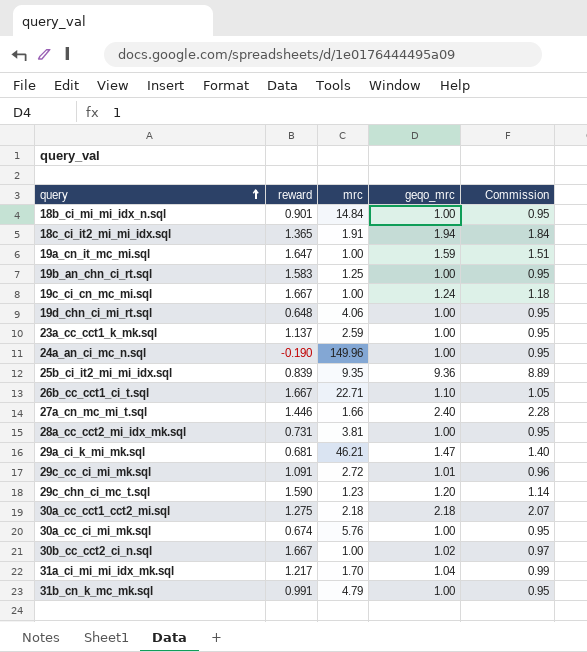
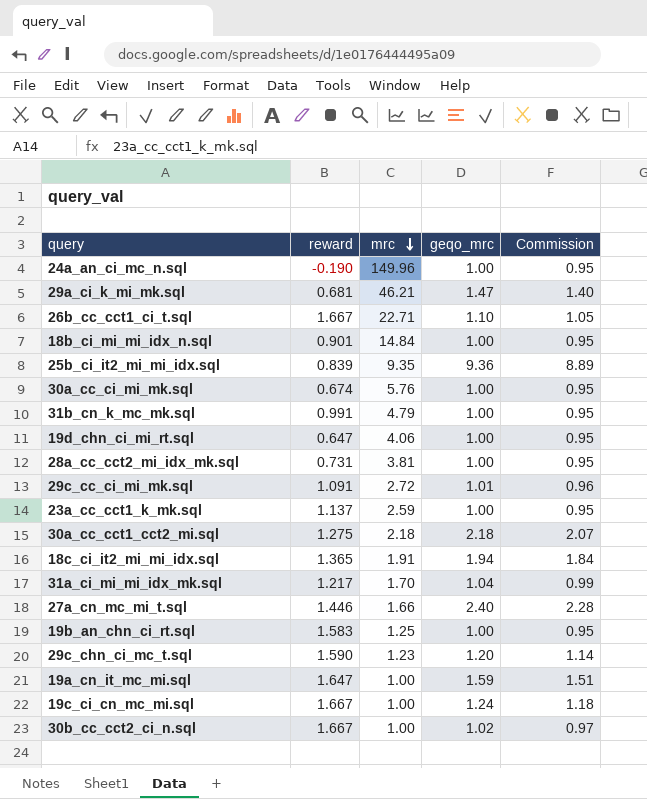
row order: query ascending -> mrc descending
19d_chn_ci_mi_rt.sql | reward: 0.648 -> 0.647

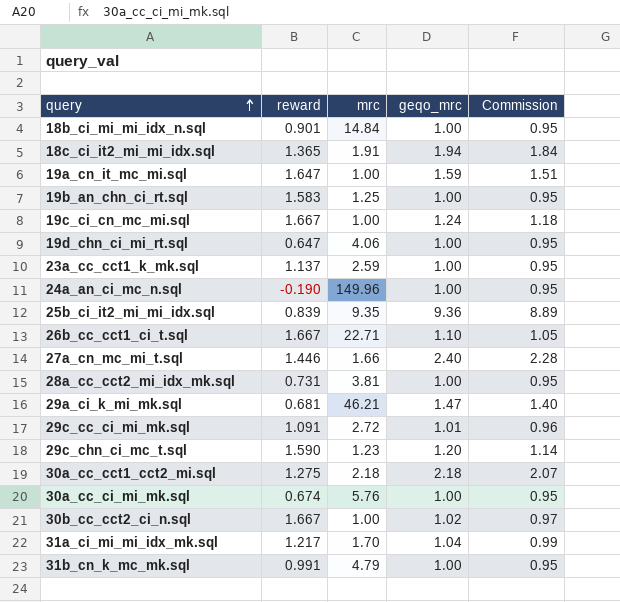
row order: mrc descending -> query ascending

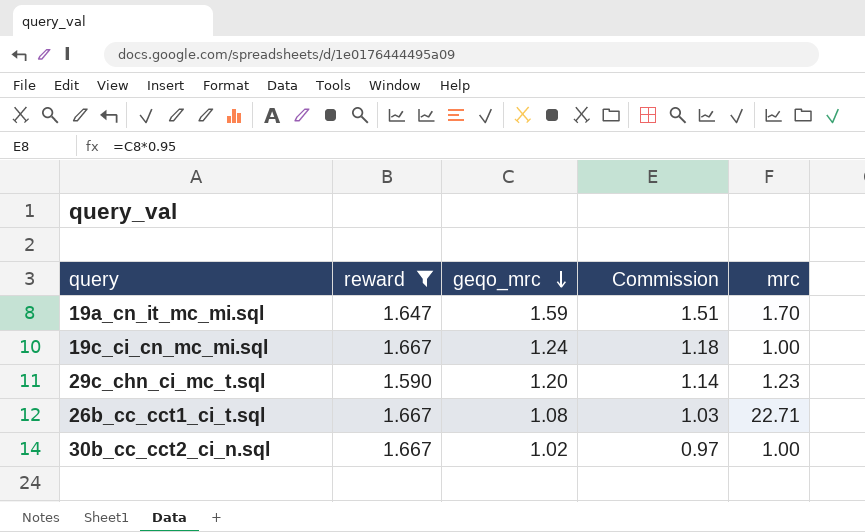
filter: none -> reward >= 1.590
row order: query ascending -> geqo_mrc descending
column mrc | position: 3 -> 5
19a_cn_it_mc_mi.sql | mrc: 1.00 -> 1.70
26b_cc_cct1_ci_t.sql | geqo_mrc: 1.10 -> 1.08
26b_cc_cct1_ci_t.sql | Commission: 1.05 -> 1.03

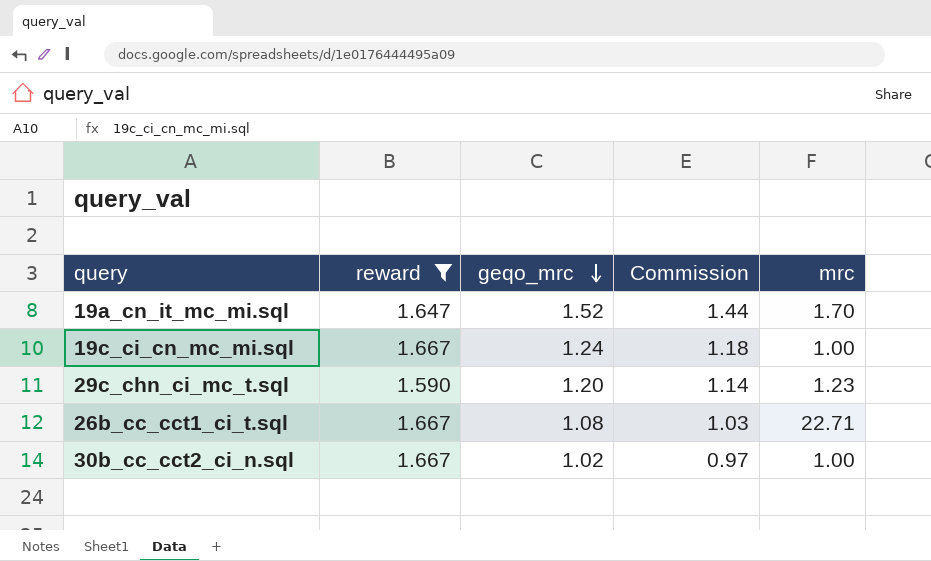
19a_cn_it_mc_mi.sql | geqo_mrc: 1.59 -> 1.52
19a_cn_it_mc_mi.sql | Commission: 1.51 -> 1.44

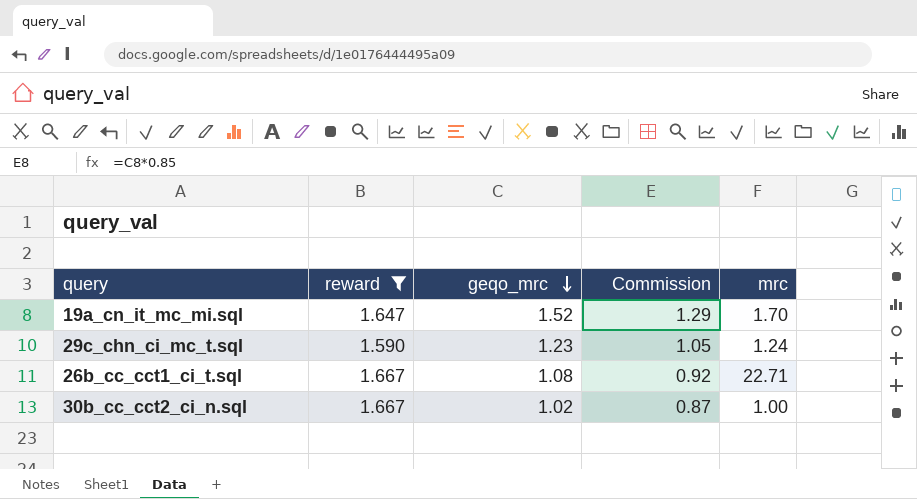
column Commission | formula: [geqo_mrc] * 0.95 -> [geqo_mrc] * 0.85
row 19c_ci_cn_mc_mi.sql: 1.667 | 1.24 | 1.18 | 1.00 -> none
29c_chn_ci_mc_t.sql | geqo_mrc: 1.20 -> 1.23
29c_chn_ci_mc_t.sql | mrc: 1.23 -> 1.24

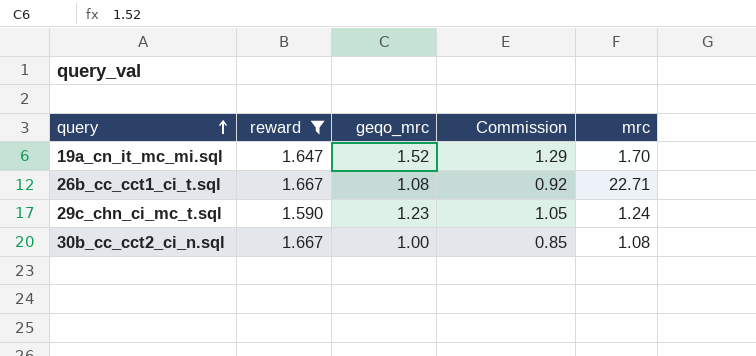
row order: geqo_mrc descending -> query ascending
30b_cc_cct2_ci_n.sql | geqo_mrc: 1.02 -> 1.00
30b_cc_cct2_ci_n.sql | Commission: 0.87 -> 0.85
30b_cc_cct2_ci_n.sql | mrc: 1.00 -> 1.08

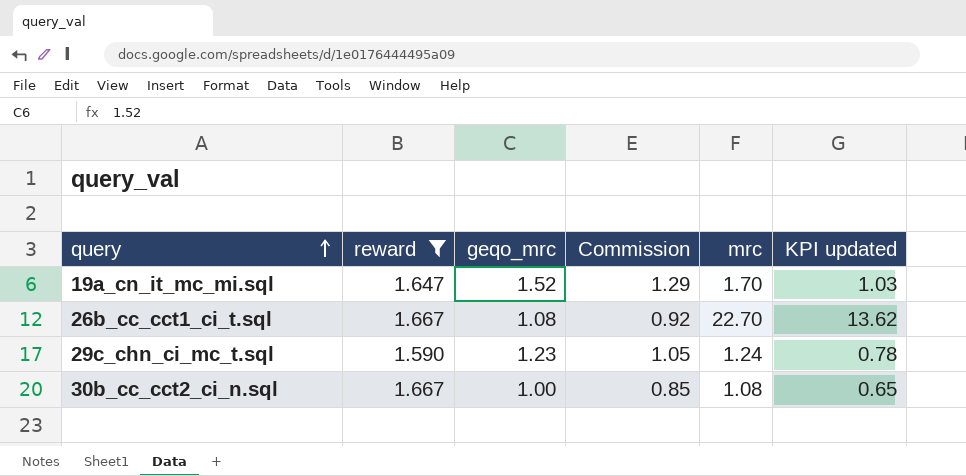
column KPI updated | formula: none -> [mrc] / [reward]
26b_cc_cct1_ci_t.sql | mrc: 22.71 -> 22.70

